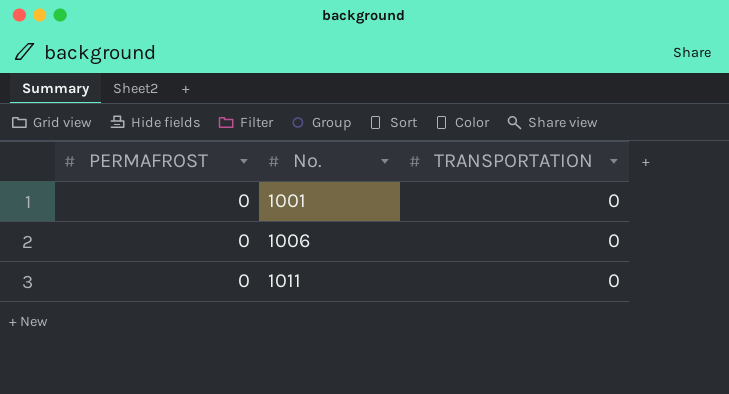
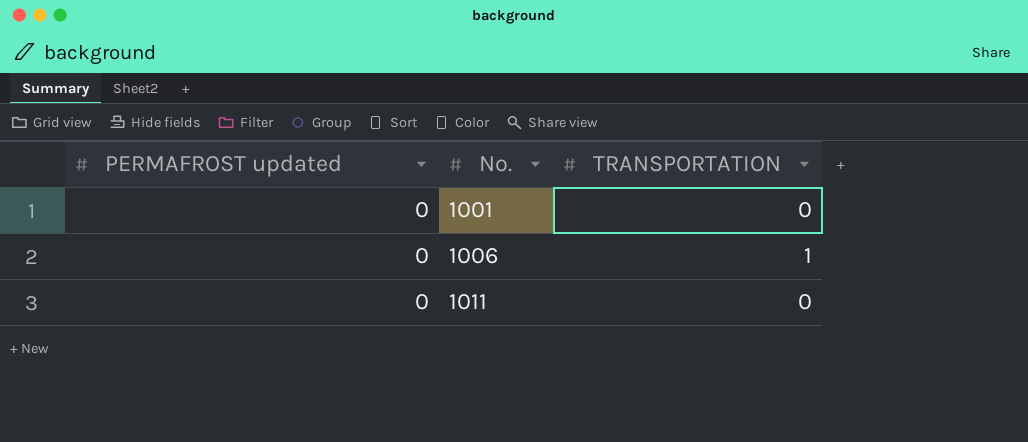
column name: PERMAFROST -> PERMAFROST updated
1006 | TRANSPORTATION: 0 -> 1

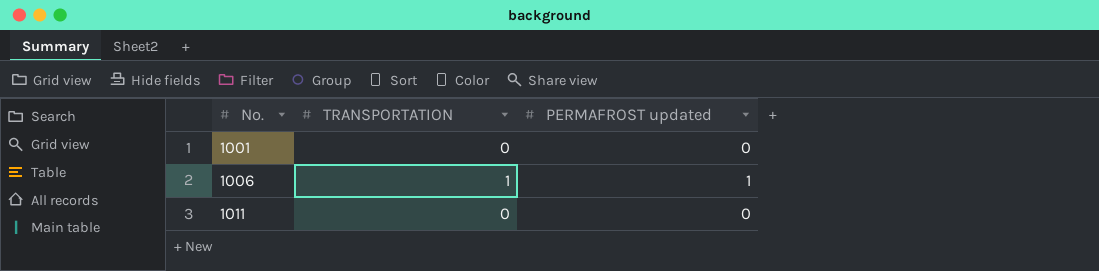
column PERMAFROST updated | position: 1 -> 3
1006 | PERMAFROST updated: 0 -> 1

